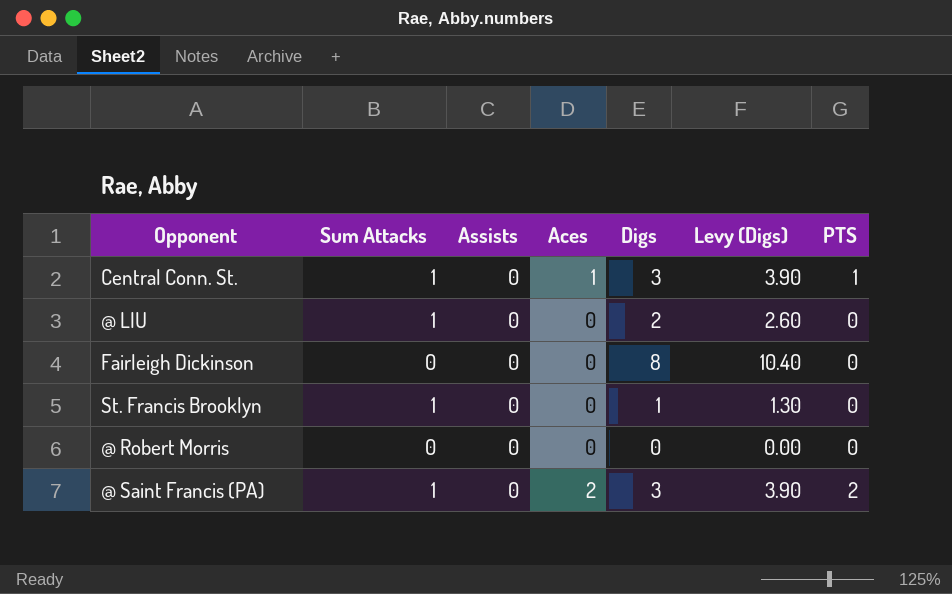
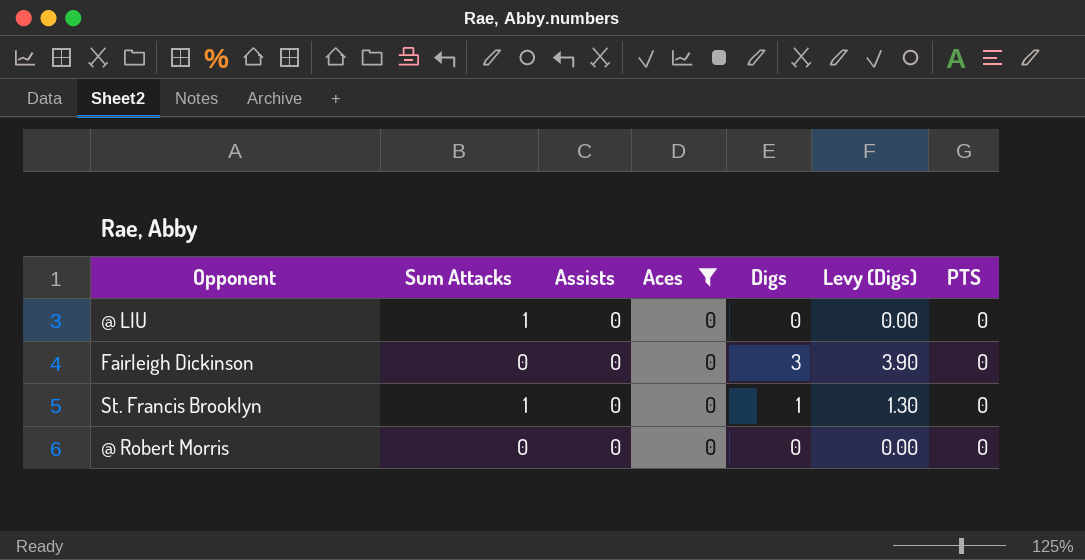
filter: none -> Aces = 0
@ LIU | Digs: 2 -> 0
@ LIU | Levy (Digs): 2.60 -> 0.00
Fairleigh Dickinson | Digs: 8 -> 3
Fairleigh Dickinson | Levy (Digs): 10.40 -> 3.90

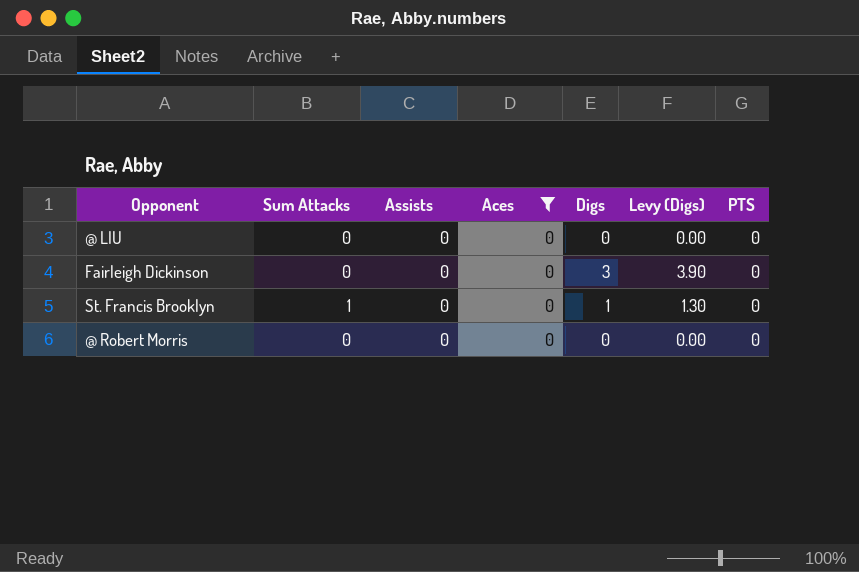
@ LIU | Sum Attacks: 1 -> 0

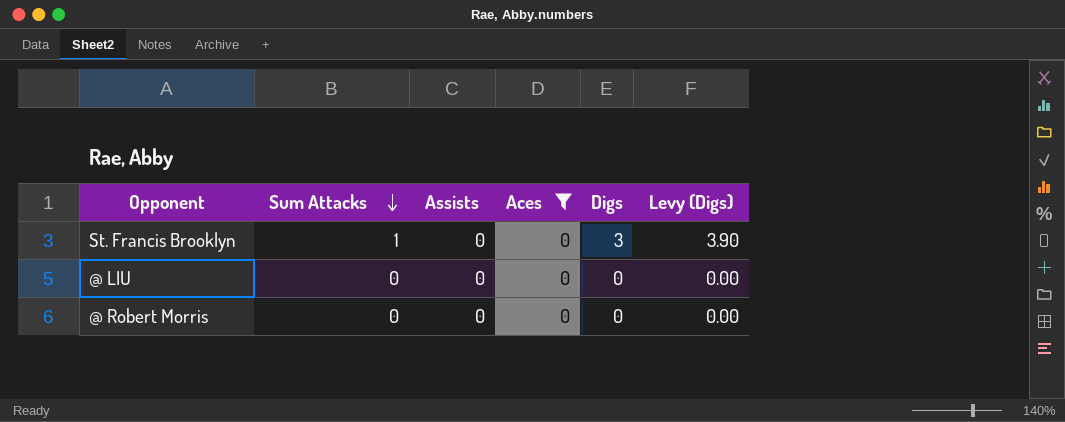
row order: none -> Sum Attacks descending
column PTS | position: 7 -> none
row Fairleigh Dickinson: 0 | 0 | 0 | 3 | 3.90 | 0 -> none
St. Francis Brooklyn | Digs: 1 -> 3
St. Francis Brooklyn | Levy (Digs): 1.30 -> 3.90

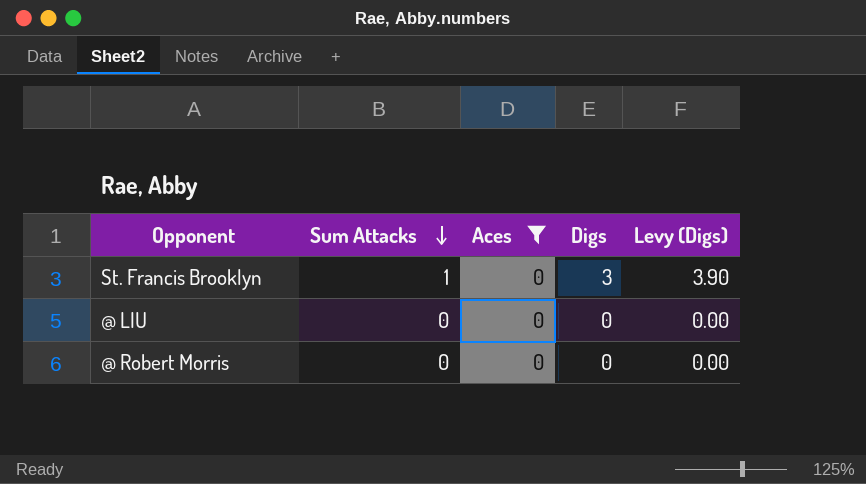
column Assists | position: 3 -> none

